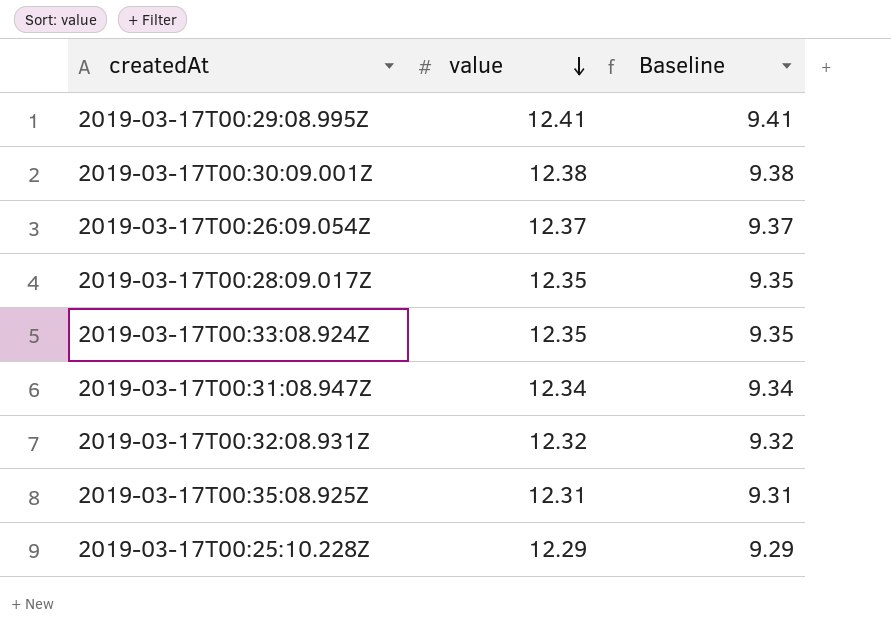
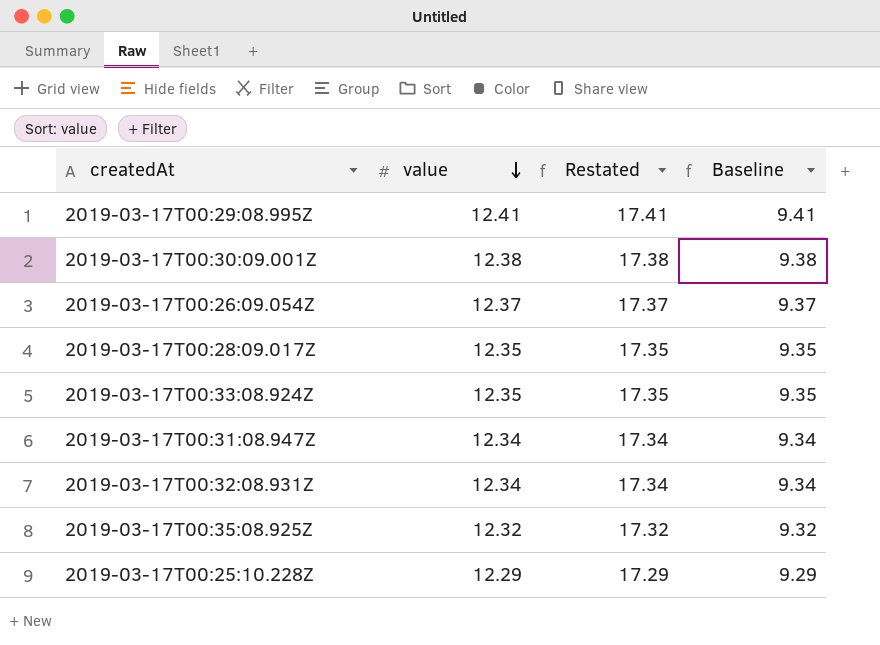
column Restated | formula: none -> [value] + 5
2019-03-17T00:32:08.931Z | value: 12.32 -> 12.34
2019-03-17T00:32:08.931Z | Baseline: 9.32 -> 9.34
2019-03-17T00:35:08.925Z | value: 12.31 -> 12.32
2019-03-17T00:35:08.925Z | Baseline: 9.31 -> 9.32

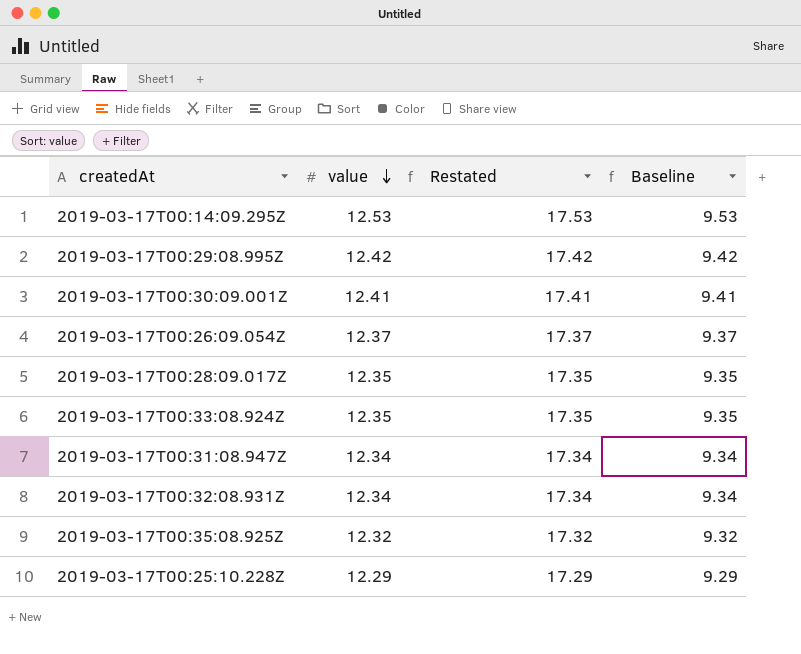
row 2019-03-17T00:14:09.295Z: none -> 12.53 | 17.53 | 9.53
2019-03-17T00:29:08.995Z | value: 12.41 -> 12.42
2019-03-17T00:29:08.995Z | Restated: 17.41 -> 17.42
2019-03-17T00:29:08.995Z | Baseline: 9.41 -> 9.42
2019-03-17T00:30:09.001Z | value: 12.38 -> 12.41
2019-03-17T00:30:09.001Z | Restated: 17.38 -> 17.41
2019-03-17T00:30:09.001Z | Baseline: 9.38 -> 9.41

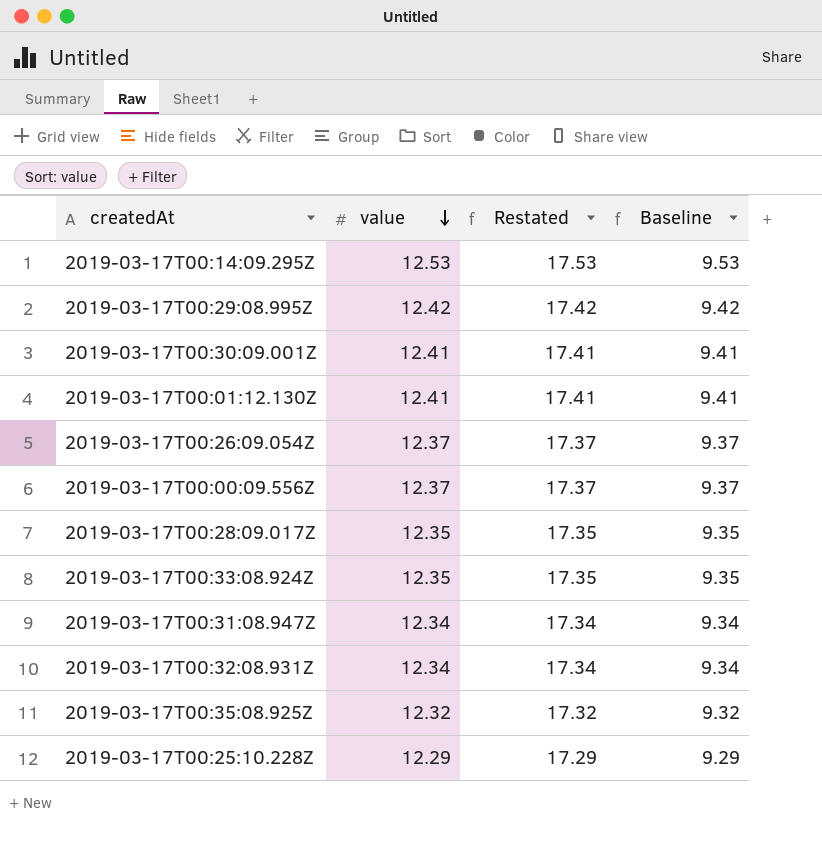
row 2019-03-17T00:01:12.130Z: none -> 12.41 | 17.41 | 9.41
row 2019-03-17T00:00:09.556Z: none -> 12.37 | 17.37 | 9.37

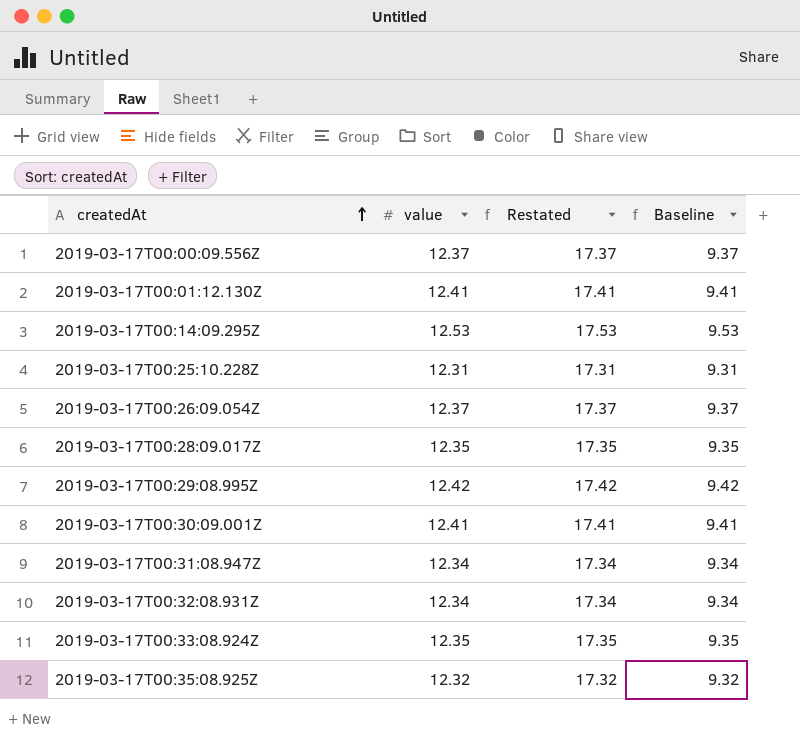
row order: value descending -> createdAt ascending
2019-03-17T00:25:10.228Z | value: 12.29 -> 12.31
2019-03-17T00:25:10.228Z | Restated: 17.29 -> 17.31
2019-03-17T00:25:10.228Z | Baseline: 9.29 -> 9.31

